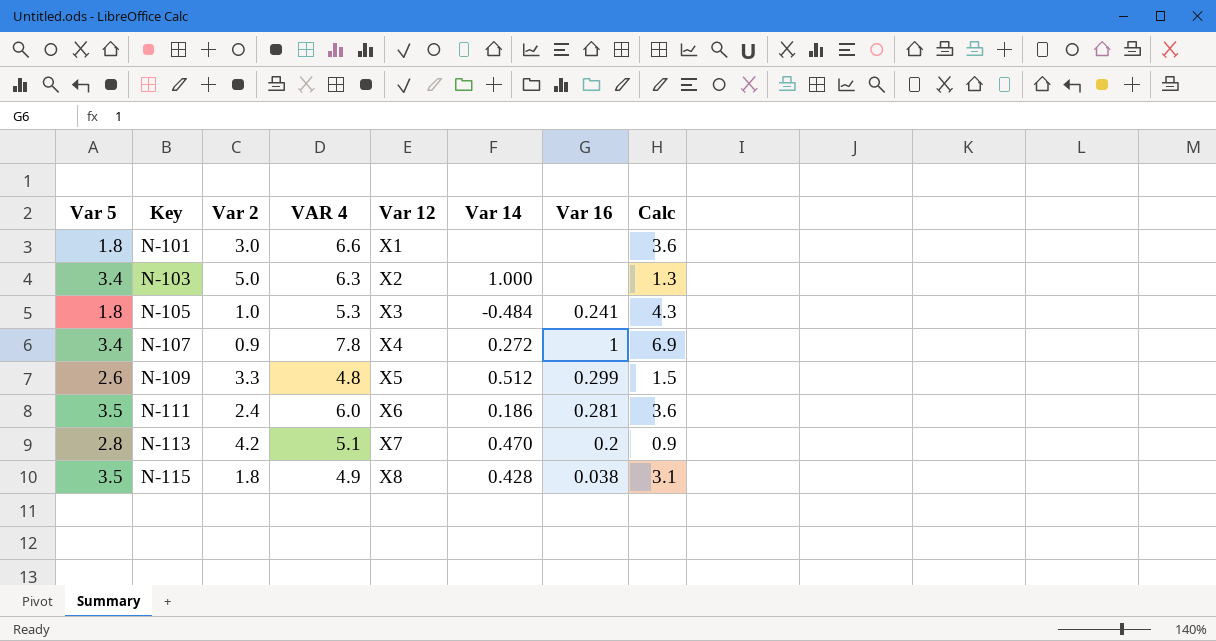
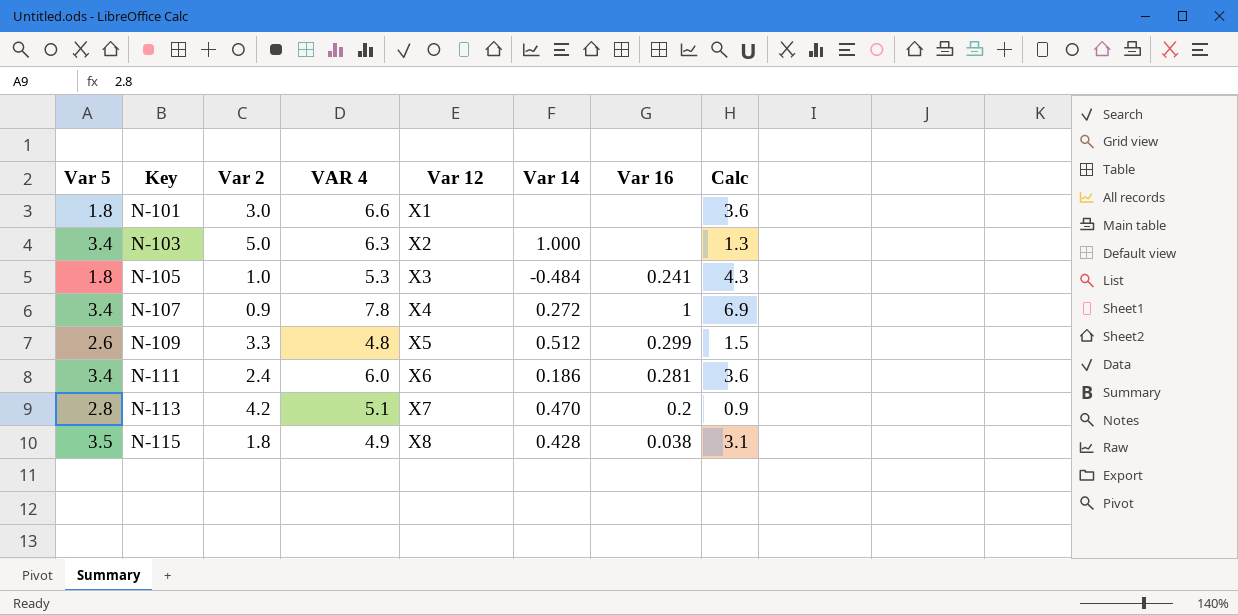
N-111 | Var 5: 3.5 -> 3.4

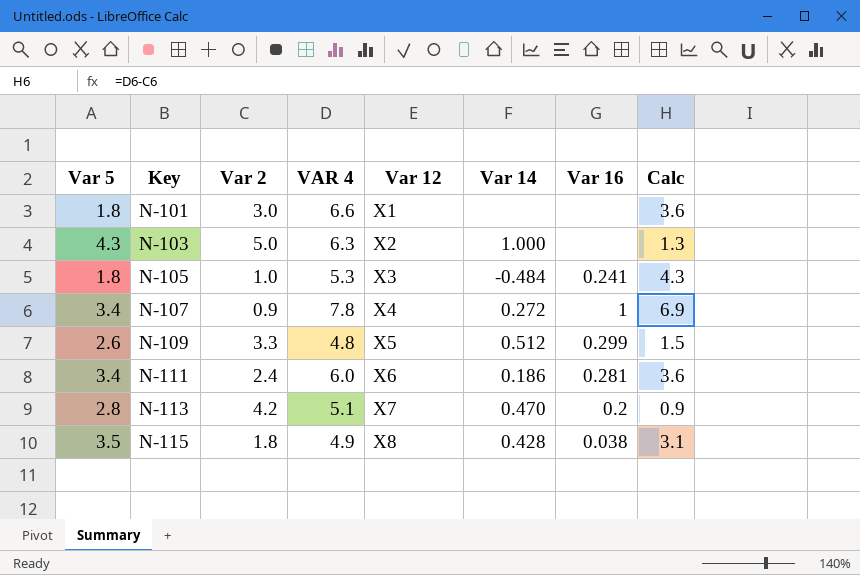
N-103 | Var 5: 3.4 -> 4.3

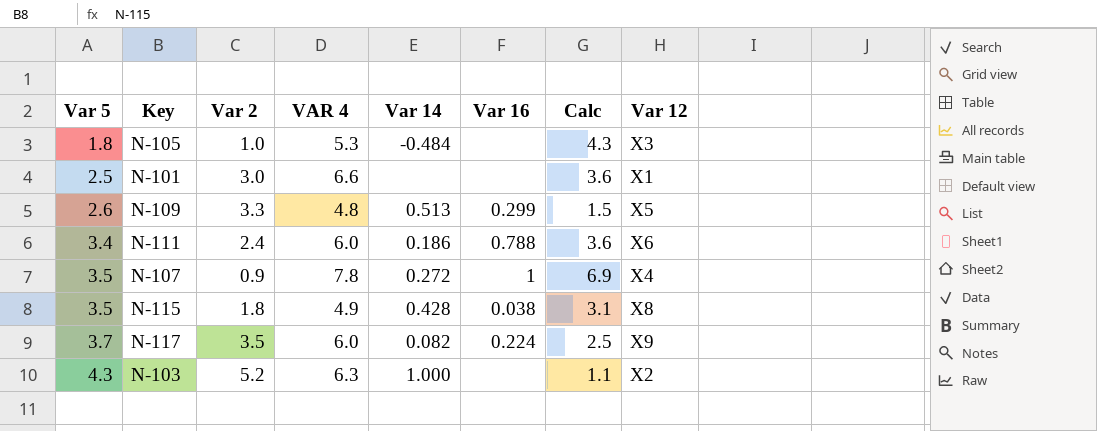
row order: Key ascending -> Var 5 ascending
column Var 12 | position: 5 -> 8
row N-113: 2.8 | 4.2 | 5.1 | X7 | 0.470 | 0.2 | 0.9 -> none
N-105 | Var 16: 0.241 -> none
N-101 | Var 5: 1.8 -> 2.5
N-109 | Var 14: 0.512 -> 0.513
N-111 | Var 16: 0.281 -> 0.788
N-107 | Var 5: 3.4 -> 3.5
row N-117: none -> 3.7 | 3.5 | 6.0 | 0.082 | 0.224 | 2.5 | X9
N-103 | Var 2: 5.0 -> 5.2
N-103 | Calc: 1.3 -> 1.1

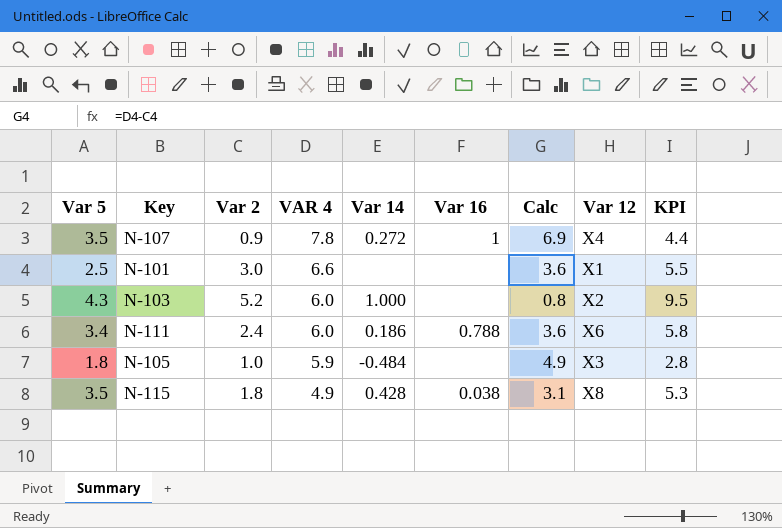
row order: Var 5 ascending -> VAR 4 descending
column KPI | formula: none -> [Var 5] + [Var 2]
row N-109: 2.6 | 3.3 | 4.8 | 0.513 | 0.299 | 1.5 | X5 -> none
row N-117: 3.7 | 3.5 | 6.0 | 0.082 | 0.224 | 2.5 | X9 -> none
N-103 | VAR 4: 6.3 -> 6.0
N-103 | Calc: 1.1 -> 0.8
N-105 | VAR 4: 5.3 -> 5.9
N-105 | Calc: 4.3 -> 4.9

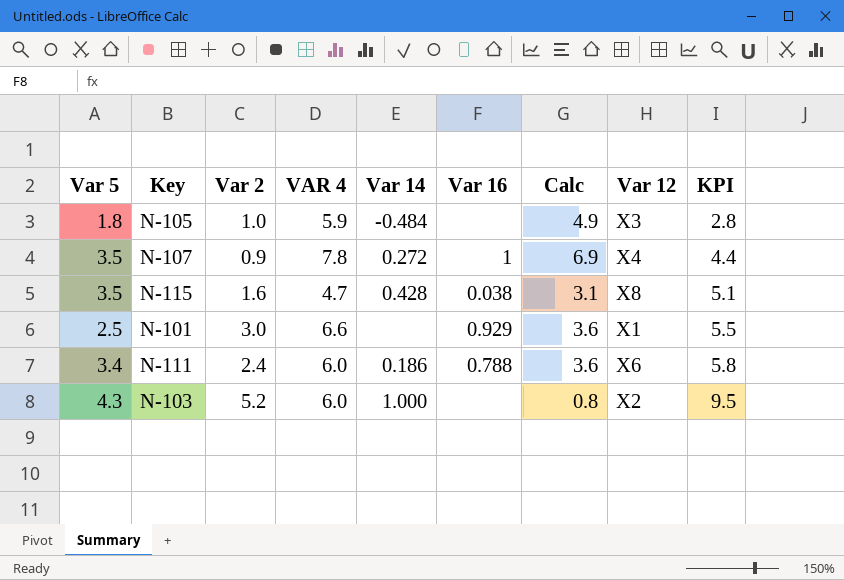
row order: VAR 4 descending -> KPI ascending
N-115 | Var 2: 1.8 -> 1.6
N-115 | VAR 4: 4.9 -> 4.7
N-115 | KPI: 5.3 -> 5.1
N-101 | Var 16: none -> 0.929

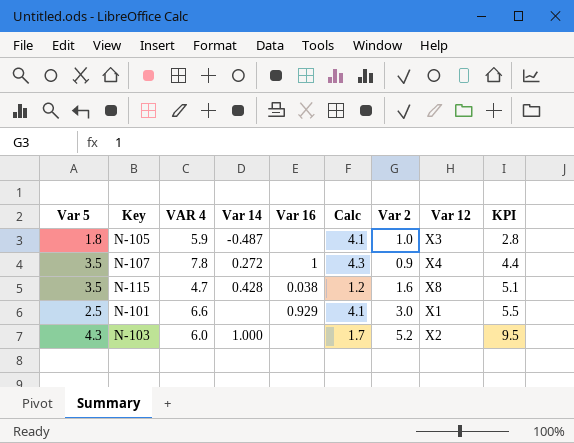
column Calc | formula: [VAR 4] - [Var 2] -> [VAR 4] - [Var 5]
column Var 2 | position: 3 -> 7
row N-111: 3.4 | 2.4 | 6.0 | 0.186 | 0.788 | 3.6 | X6 | 5.8 -> none
N-105 | Var 14: -0.484 -> -0.487

